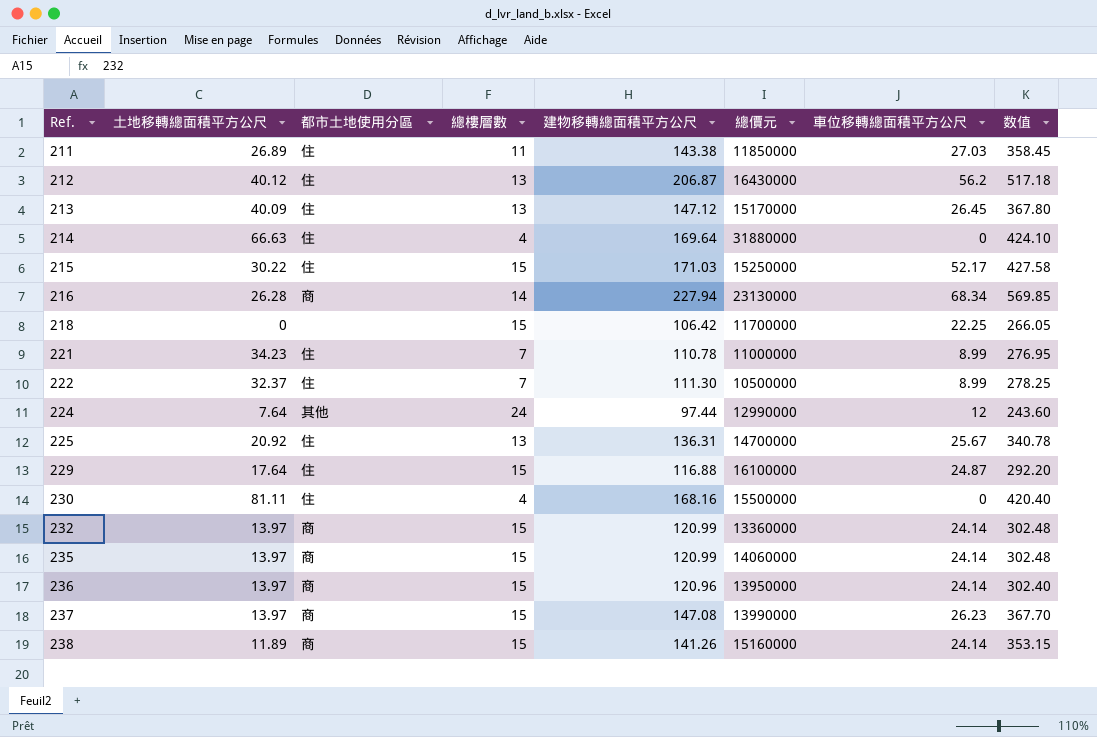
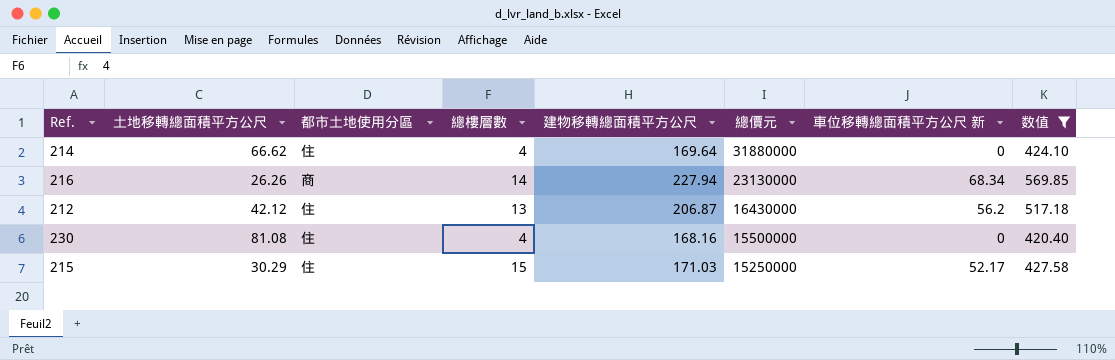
filter: none -> 数值 >= 420.40
row order: Ref. ascending -> 總價元 descending
column name: 車位移轉總面積平方公尺 -> 車位移轉總面積平方公尺 新
214 | 土地移轉總面積平方公尺: 66.63 -> 66.62
216 | 土地移轉總面積平方公尺: 26.28 -> 26.26
212 | 土地移轉總面積平方公尺: 40.12 -> 42.12
230 | 土地移轉總面積平方公尺: 81.11 -> 81.08
215 | 土地移轉總面積平方公尺: 30.22 -> 30.29

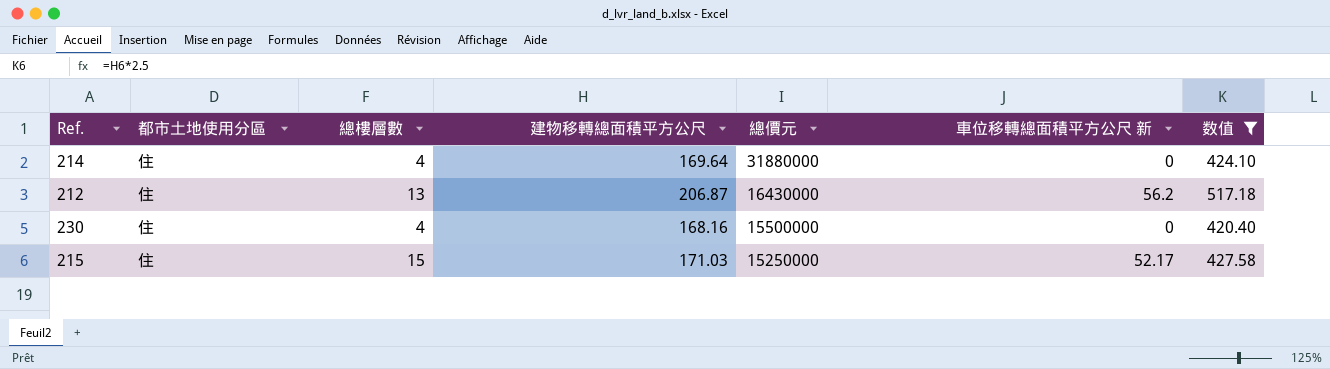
column 土地移轉總面積平方公尺 | position: 2 -> none
row 216: 26.26 | 商 | 14 | 227.94 | 23130000 | 68.34 | 569.85 -> none

